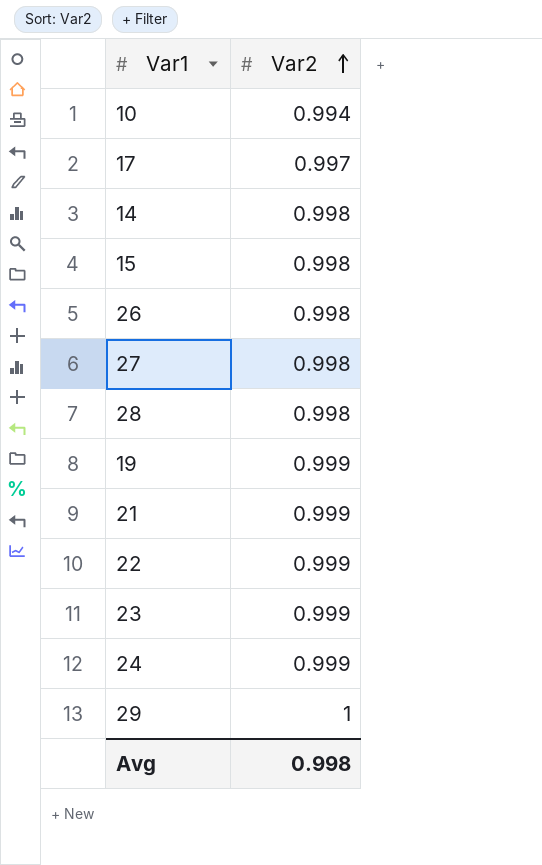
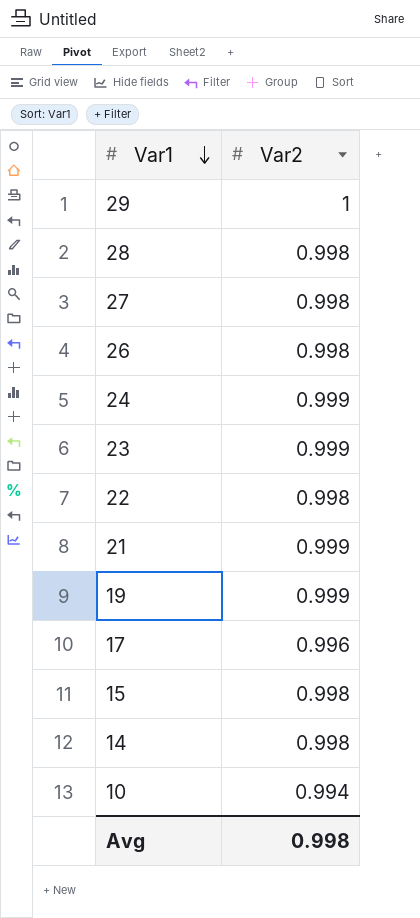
row order: Var2 ascending -> Var1 descending
22 | Var2: 0.999 -> 0.998
17 | Var2: 0.997 -> 0.996

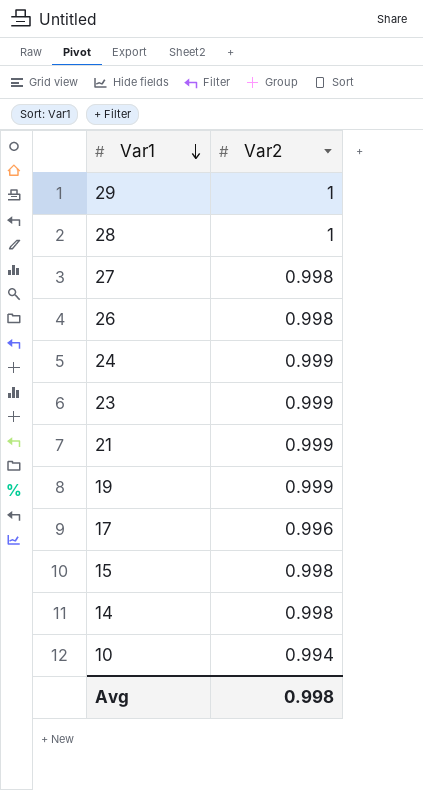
row 22: 0.998 -> none
28 | Var2: 0.998 -> 1

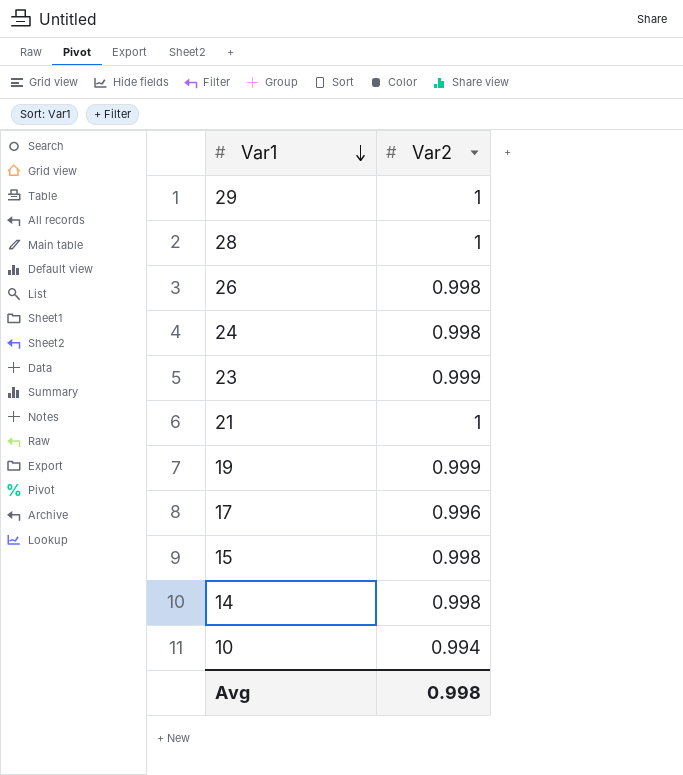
row 27: 0.998 -> none
24 | Var2: 0.999 -> 0.998
21 | Var2: 0.999 -> 1

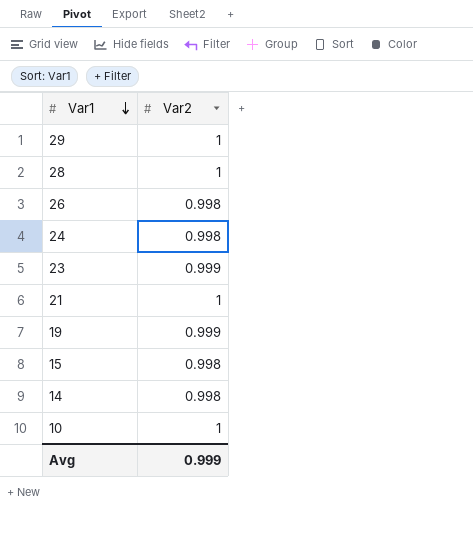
row 17: 0.996 -> none
10 | Var2: 0.994 -> 1
Avg | Var2: 0.998 -> 0.999

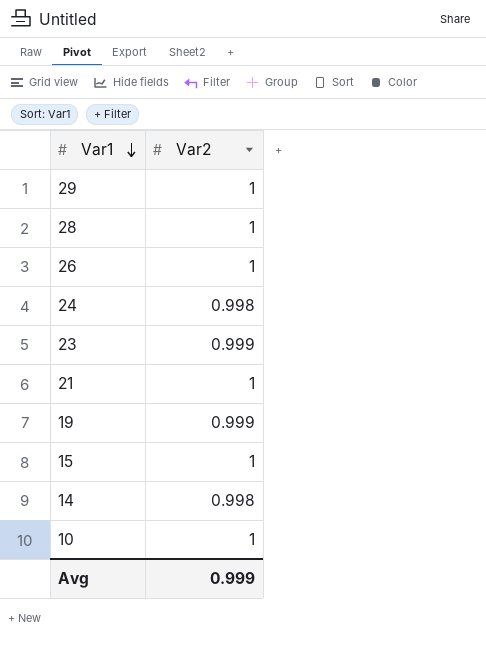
26 | Var2: 0.998 -> 1
15 | Var2: 0.998 -> 1

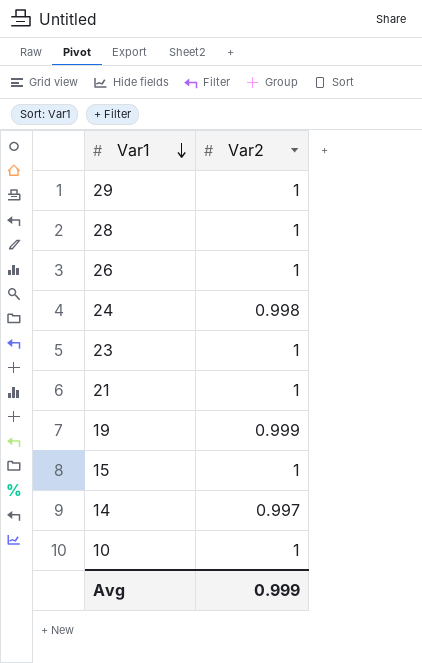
23 | Var2: 0.999 -> 1
14 | Var2: 0.998 -> 0.997

